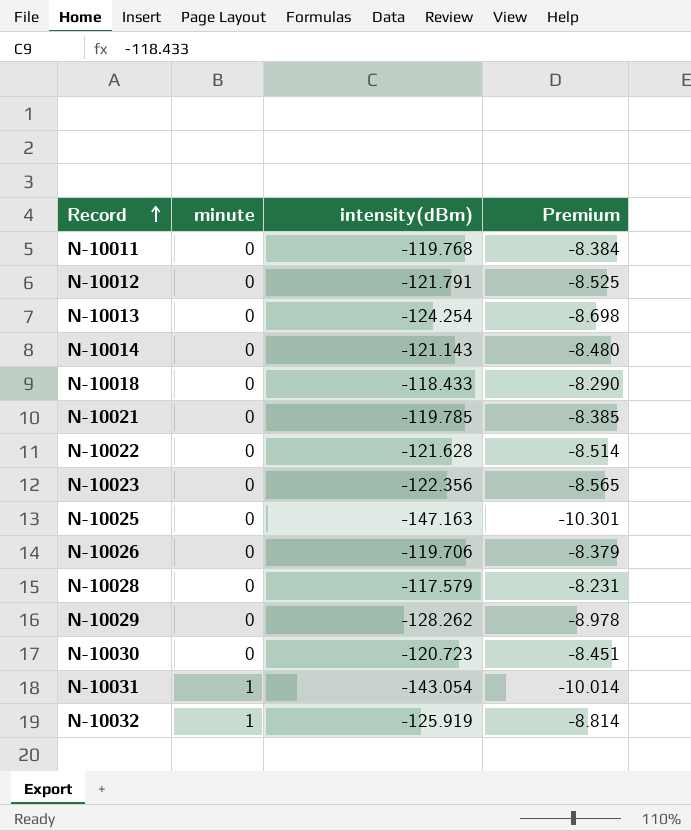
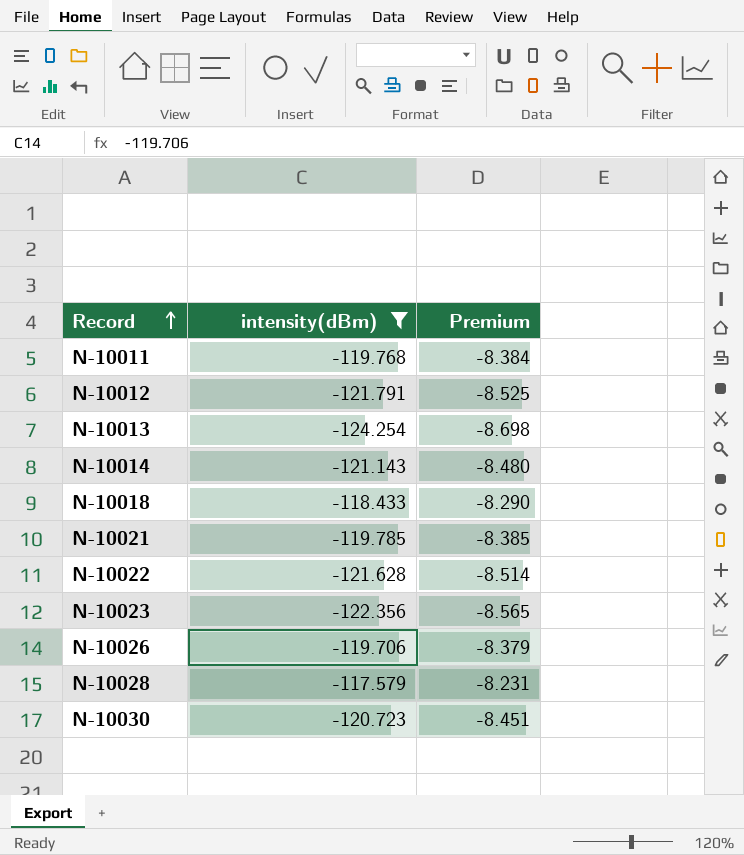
filter: none -> intensity(dBm) >= -124.254
column minute | position: 2 -> none

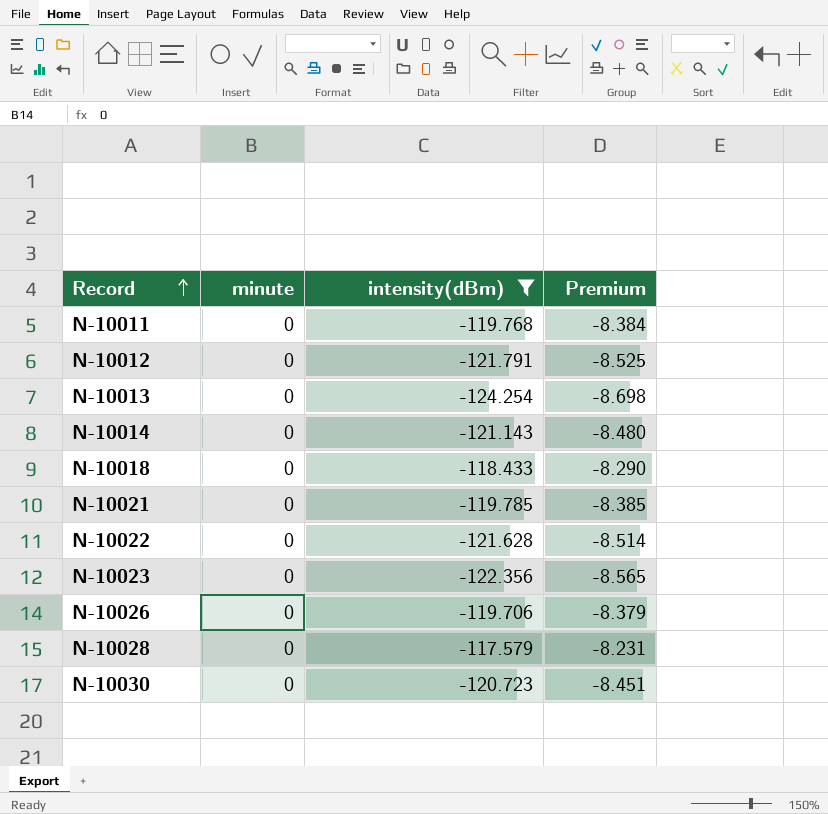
column minute | position: none -> 2

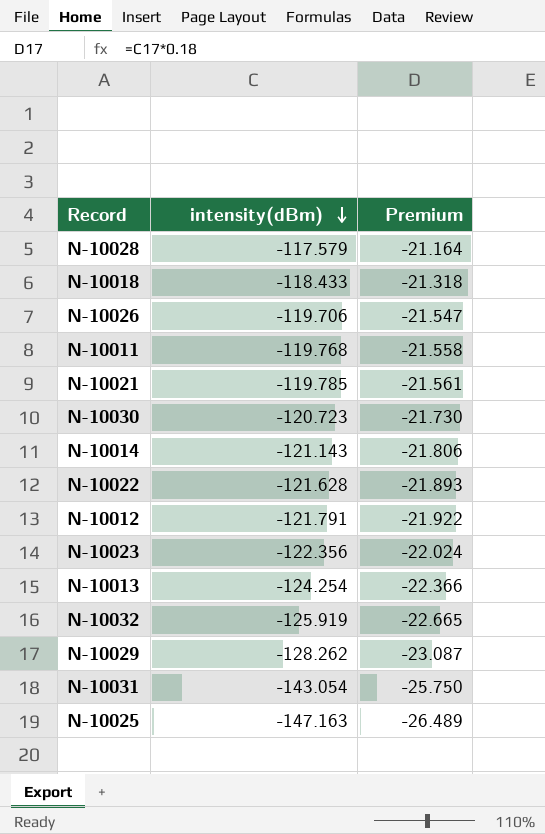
filter: intensity(dBm) >= -124.254 -> none
row order: Record ascending -> intensity(dBm) descending
column minute | position: 2 -> none
column Premium | formula: [intensity(dBm)] * 0.07 -> [intensity(dBm)] * 0.18

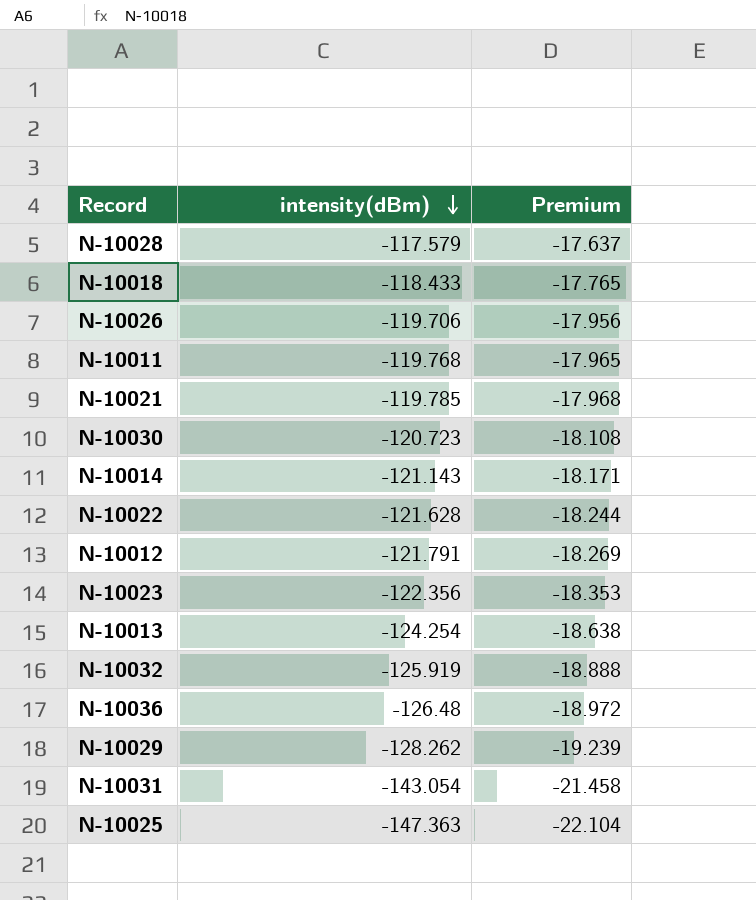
column Premium | formula: [intensity(dBm)] * 0.18 -> [intensity(dBm)] * 0.15
row N-10036: none -> -126.48 | -18.972
N-10025 | intensity(dBm): -147.163 -> -147.363

